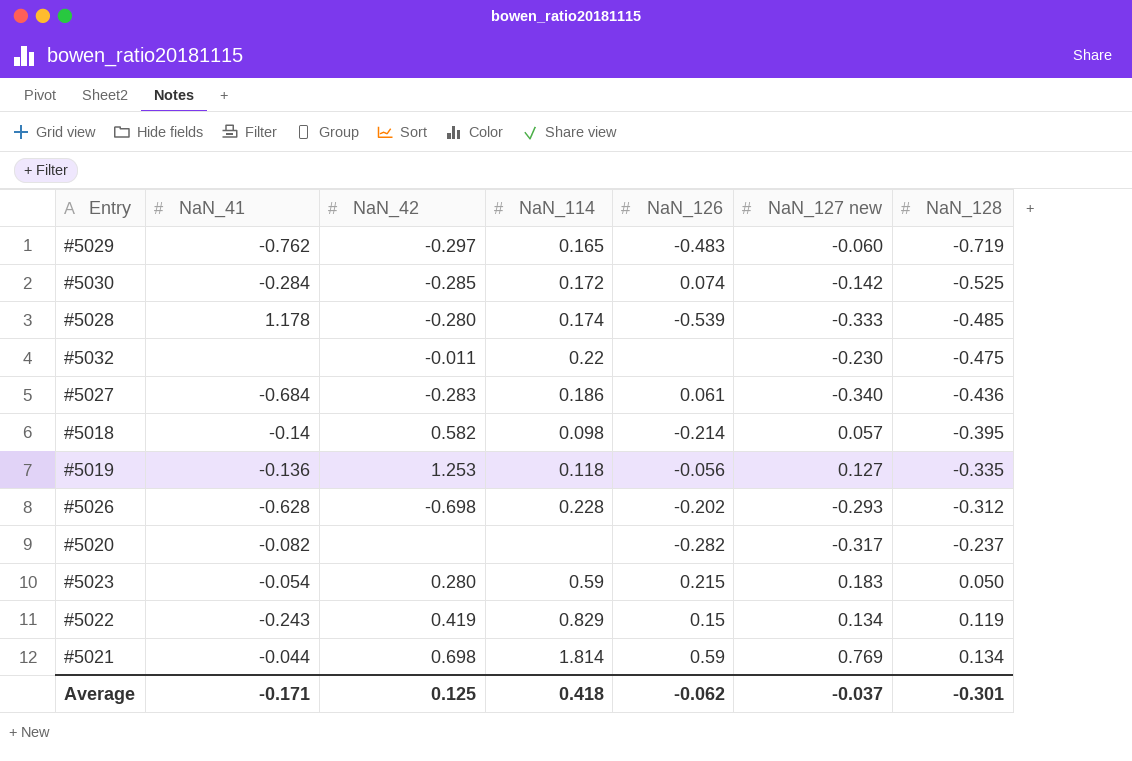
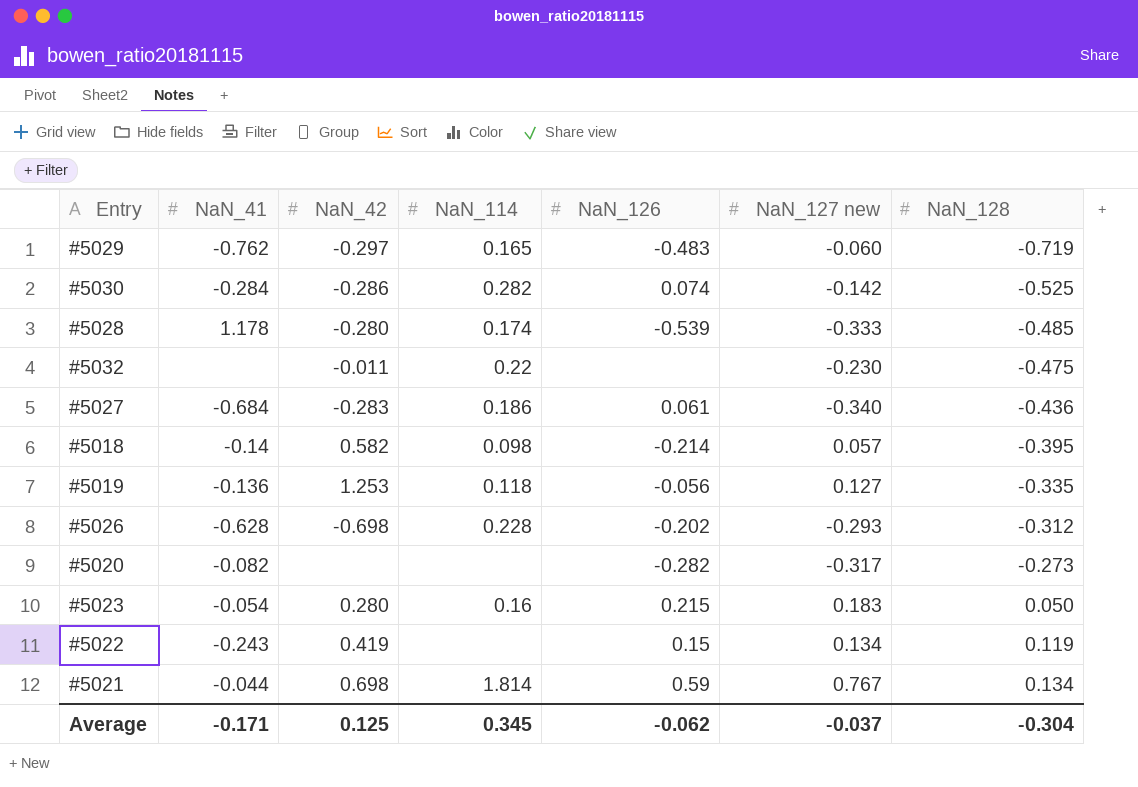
#5030 | NaN_42: -0.285 -> -0.286
#5030 | NaN_114: 0.172 -> 0.282
#5020 | NaN_128: -0.237 -> -0.273
#5023 | NaN_114: 0.59 -> 0.16
#5022 | NaN_114: 0.829 -> none
#5021 | NaN_127 new: 0.769 -> 0.767
Average | NaN_114: 0.418 -> 0.345
Average | NaN_128: -0.301 -> -0.304

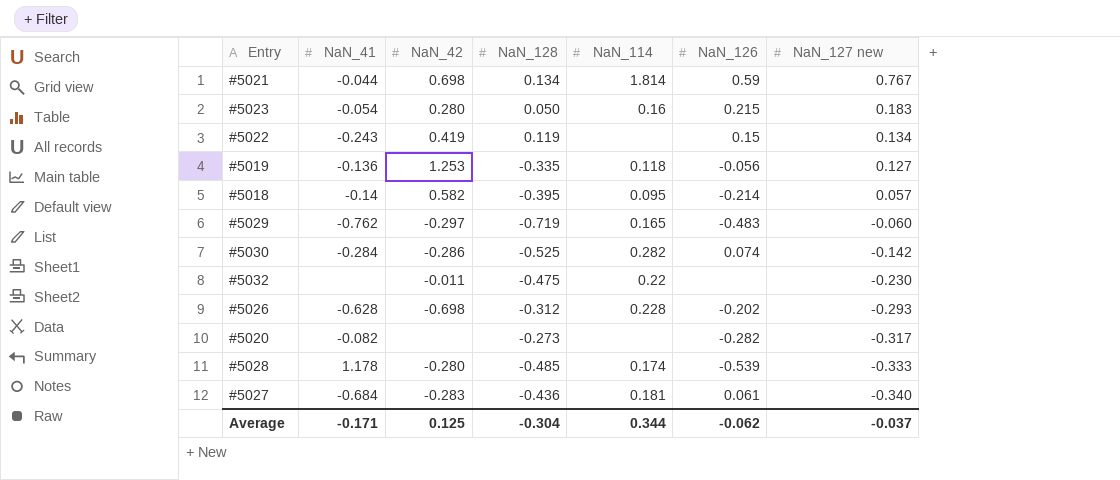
row order: NaN_128 ascending -> NaN_127 new descending
column NaN_128 | position: 7 -> 4
#5018 | NaN_114: 0.098 -> 0.095
#5027 | NaN_114: 0.186 -> 0.181
Average | NaN_114: 0.345 -> 0.344

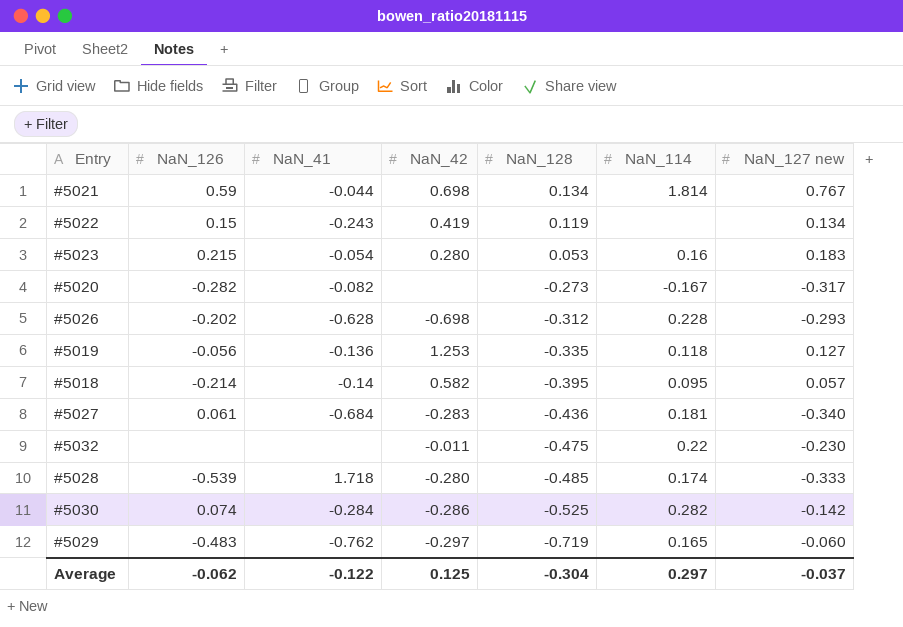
row order: NaN_127 new descending -> NaN_128 descending
column NaN_126 | position: 6 -> 2
#5023 | NaN_128: 0.050 -> 0.053
#5020 | NaN_114: none -> -0.167
#5028 | NaN_41: 1.178 -> 1.718
Average | NaN_41: -0.171 -> -0.122
Average | NaN_114: 0.344 -> 0.297

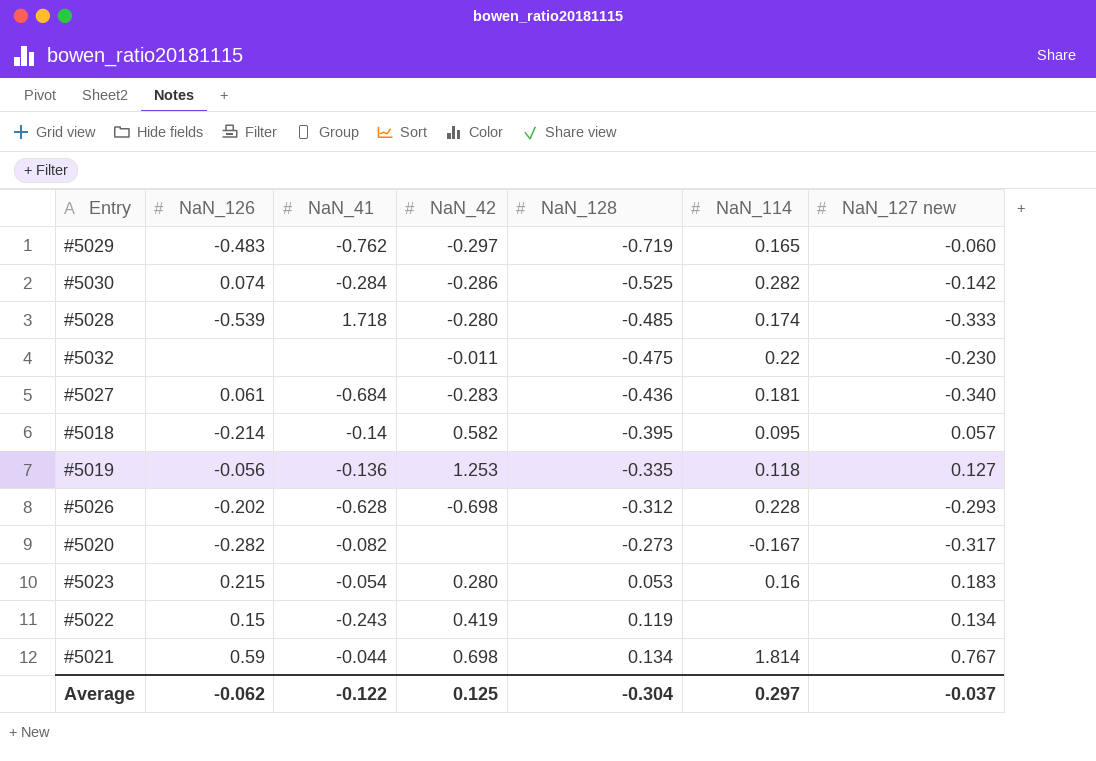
row order: NaN_128 descending -> NaN_128 ascending

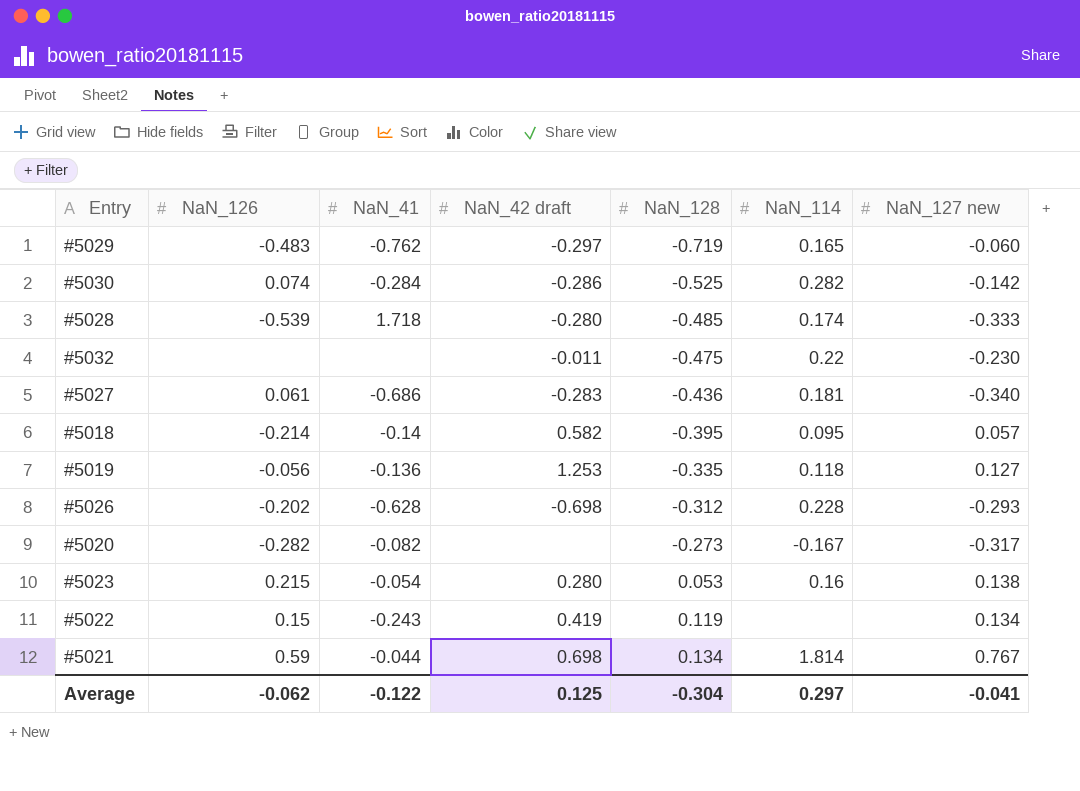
column name: NaN_42 -> NaN_42 draft
#5027 | NaN_41: -0.684 -> -0.686
#5023 | NaN_127 new: 0.183 -> 0.138
Average | NaN_127 new: -0.037 -> -0.041

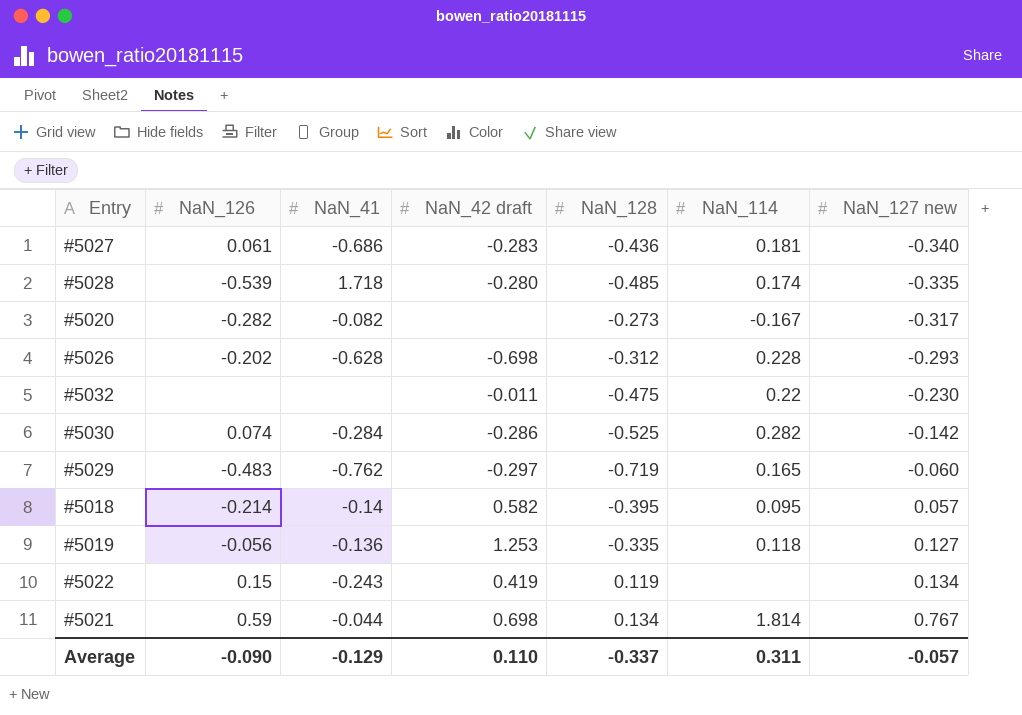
row order: NaN_128 ascending -> NaN_127 new ascending
row #5023: 0.215 | -0.054 | 0.280 | 0.053 | 0.16 | 0.138 -> none
#5028 | NaN_127 new: -0.333 -> -0.335
Average | NaN_126: -0.062 -> -0.090
Average | NaN_41: -0.122 -> -0.129
Average | NaN_42 draft: 0.125 -> 0.110
Average | NaN_128: -0.304 -> -0.337
Average | NaN_114: 0.297 -> 0.311
Average | NaN_127 new: -0.041 -> -0.057

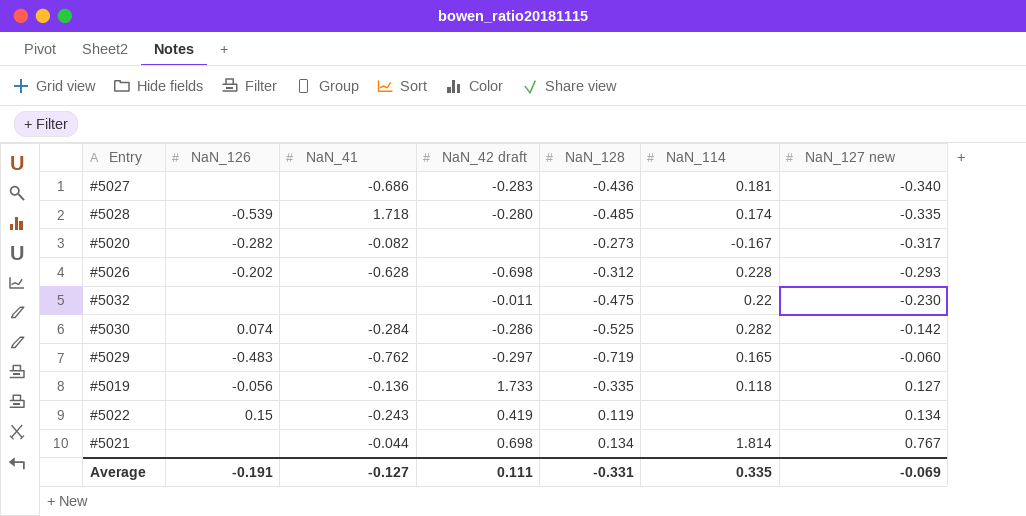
row #5018: -0.214 | -0.14 | 0.582 | -0.395 | 0.095 | 0.057 -> none
#5027 | NaN_126: 0.061 -> none
#5019 | NaN_42 draft: 1.253 -> 1.733
#5021 | NaN_126: 0.59 -> none
Average | NaN_126: -0.090 -> -0.191
Average | NaN_41: -0.129 -> -0.127
Average | NaN_42 draft: 0.110 -> 0.111
Average | NaN_128: -0.337 -> -0.331
Average | NaN_114: 0.311 -> 0.335
Average | NaN_127 new: -0.057 -> -0.069

